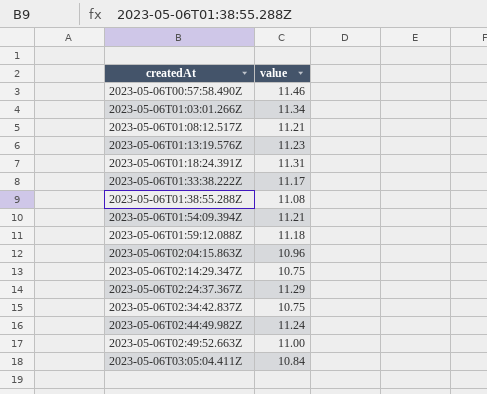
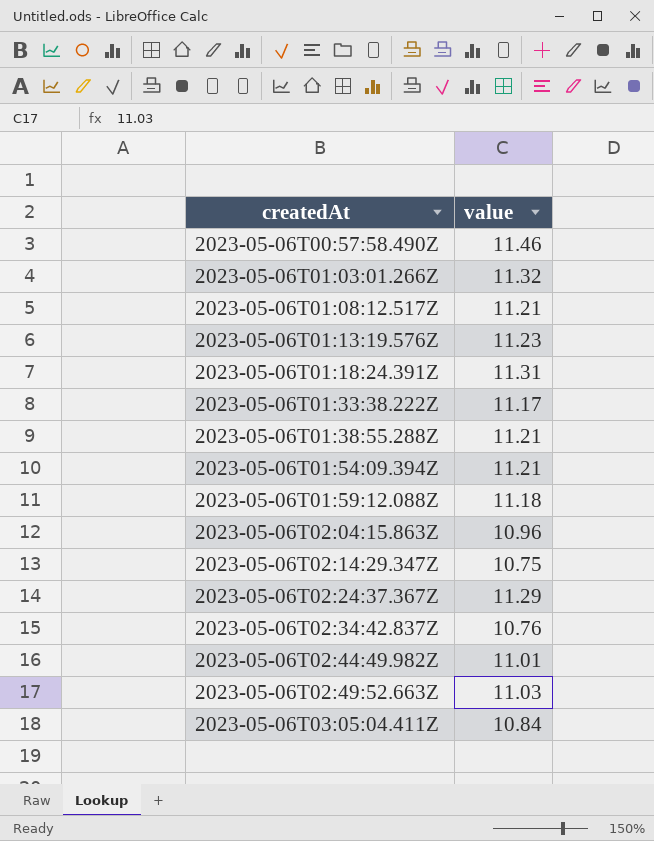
2023-05-06T01:03:01.266Z | value: 11.34 -> 11.32
2023-05-06T01:38:55.288Z | value: 11.08 -> 11.21
2023-05-06T02:34:42.837Z | value: 10.75 -> 10.76
2023-05-06T02:44:49.982Z | value: 11.24 -> 11.01
2023-05-06T02:49:52.663Z | value: 11.00 -> 11.03

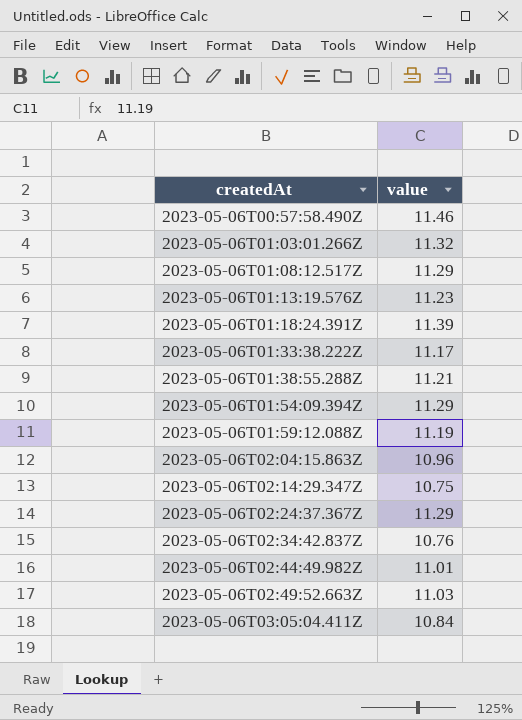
2023-05-06T01:08:12.517Z | value: 11.21 -> 11.29
2023-05-06T01:18:24.391Z | value: 11.31 -> 11.39
2023-05-06T01:54:09.394Z | value: 11.21 -> 11.29
2023-05-06T01:59:12.088Z | value: 11.18 -> 11.19

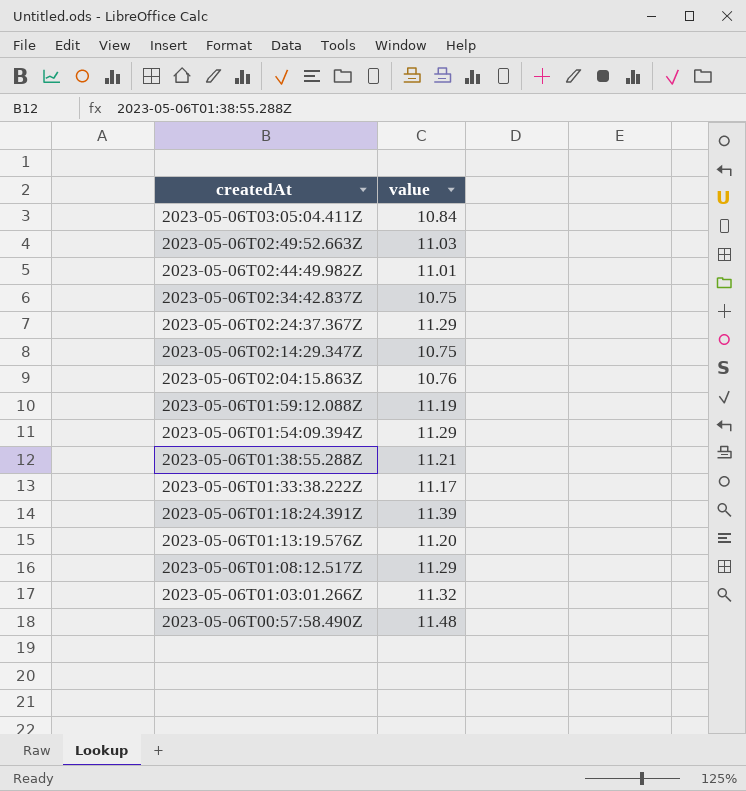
row order: createdAt ascending -> createdAt descending
2023-05-06T02:34:42.837Z | value: 10.76 -> 10.75
2023-05-06T02:04:15.863Z | value: 10.96 -> 10.76
2023-05-06T01:13:19.576Z | value: 11.23 -> 11.20
2023-05-06T00:57:58.490Z | value: 11.46 -> 11.48

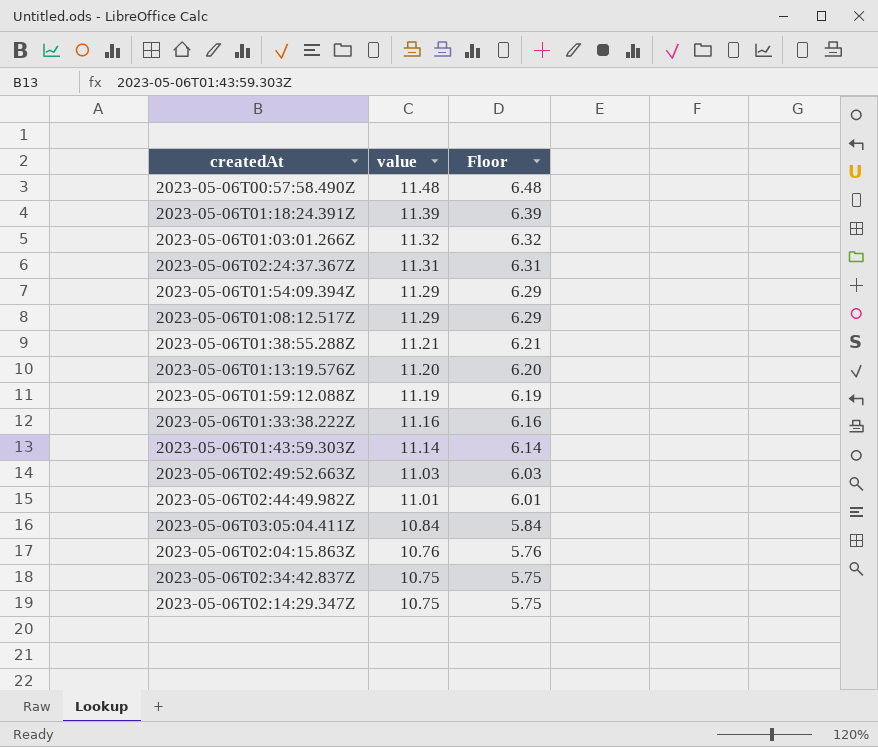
row order: createdAt descending -> value descending
column Floor | formula: none -> [value] - 5
2023-05-06T02:24:37.367Z | value: 11.29 -> 11.31
2023-05-06T01:33:38.222Z | value: 11.17 -> 11.16
row 2023-05-06T01:43:59.303Z: none -> 11.14 | 6.14

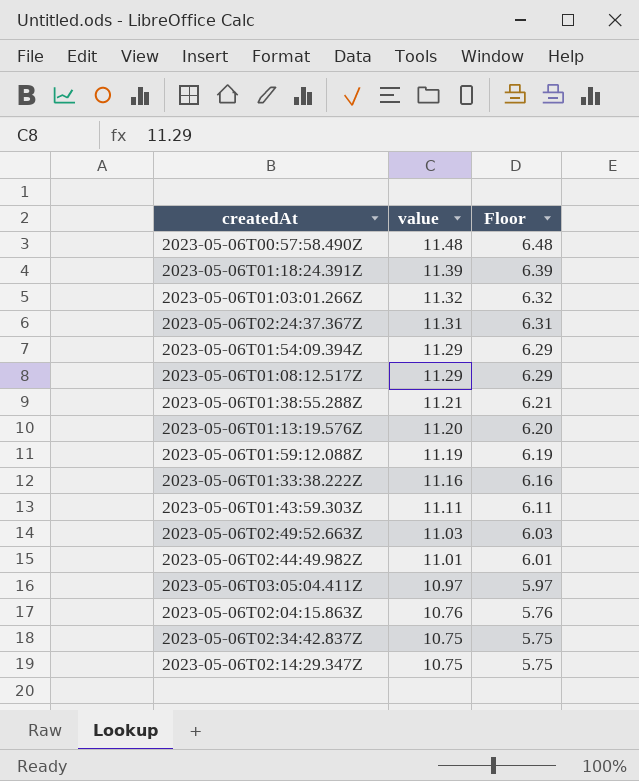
2023-05-06T01:43:59.303Z | value: 11.14 -> 11.11
2023-05-06T01:43:59.303Z | Floor: 6.14 -> 6.11
2023-05-06T03:05:04.411Z | value: 10.84 -> 10.97
2023-05-06T03:05:04.411Z | Floor: 5.84 -> 5.97

